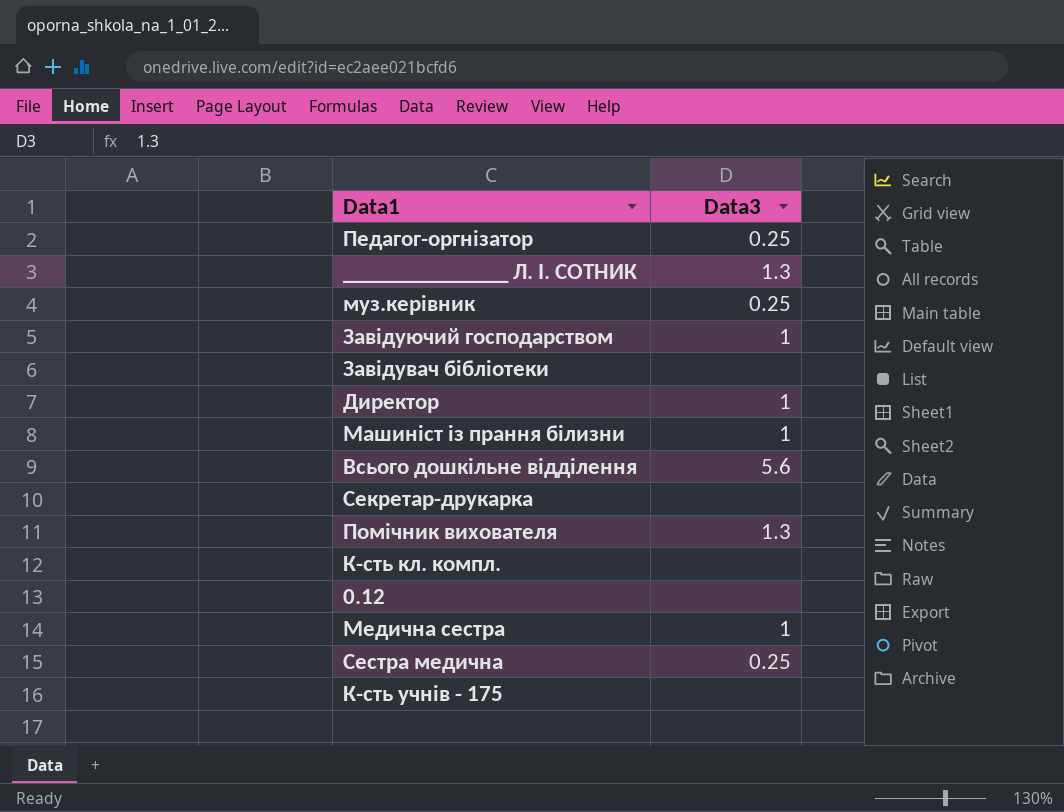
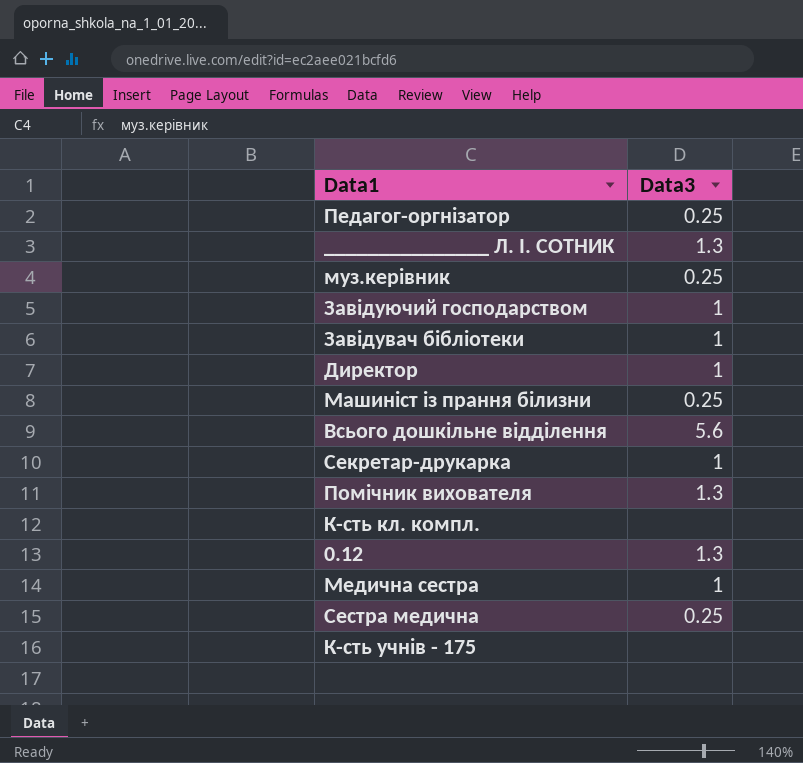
Завідувач бібліотеки | Data3: none -> 1
Машиніст із прання білизни | Data3: 1 -> 0.25
Секретар-друкарка | Data3: none -> 1
0.12 | Data3: none -> 1.3

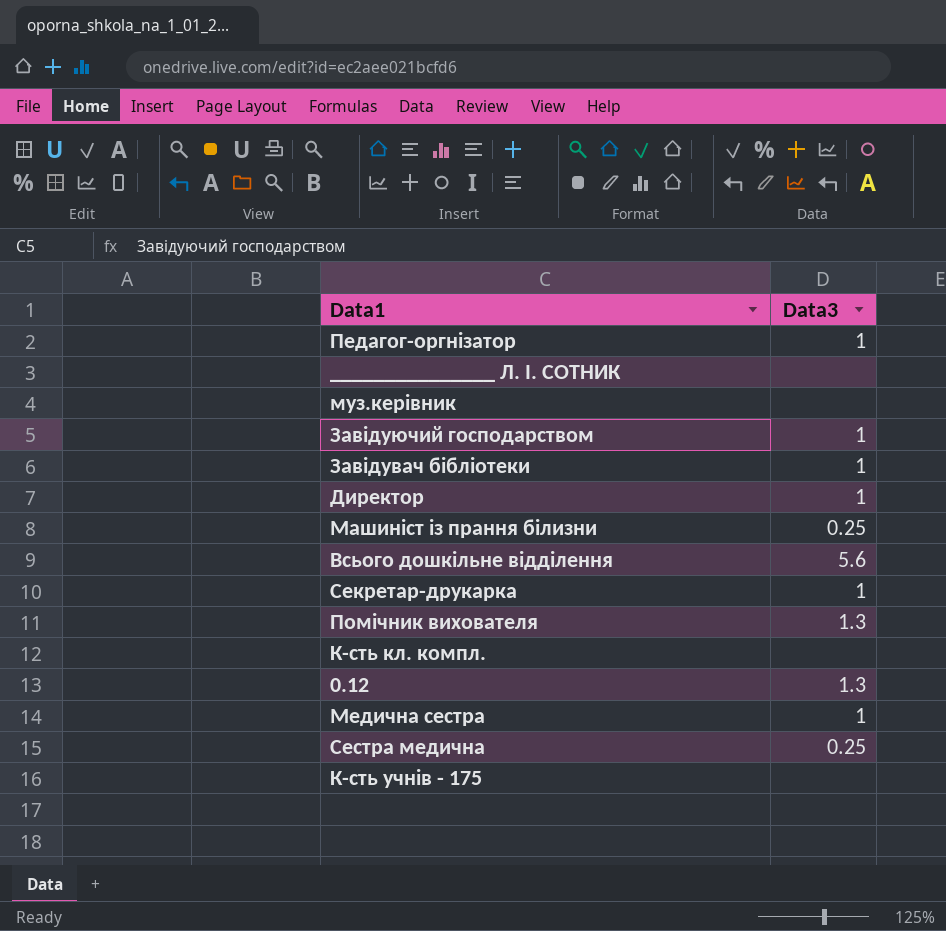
Педагог-оргнізатор | Data3: 0.25 -> 1
_______________ Л. І. СОТНИК | Data3: 1.3 -> none
муз.керівник | Data3: 0.25 -> none

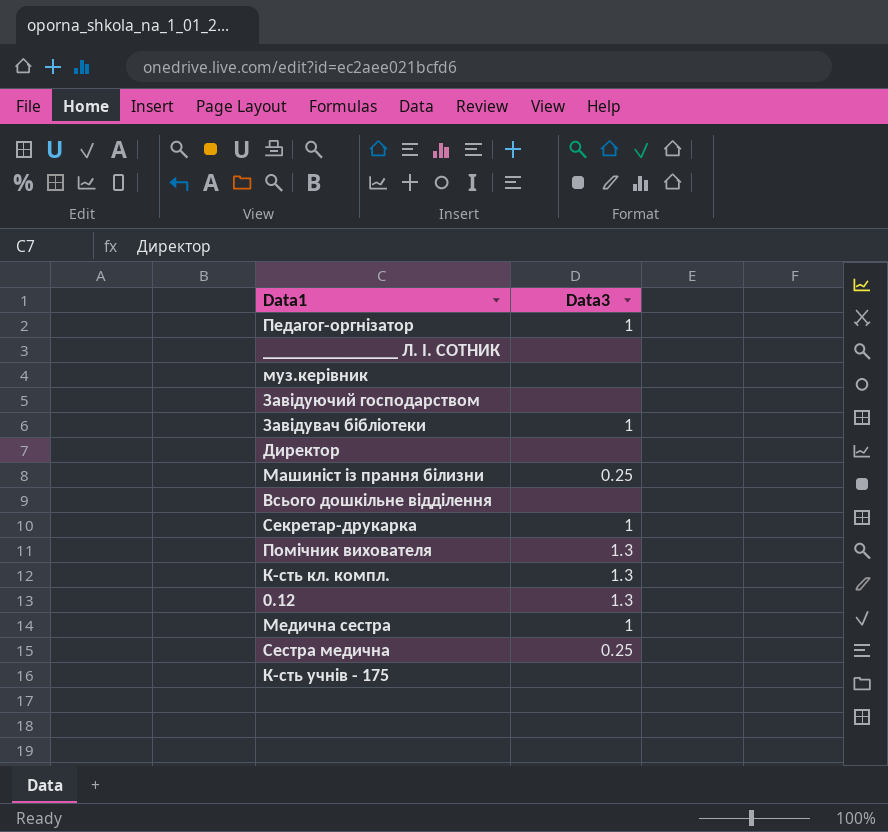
Завідуючий господарством | Data3: 1 -> none
Директор | Data3: 1 -> none
Всього дошкільне відділення | Data3: 5.6 -> none
К-сть кл. компл. | Data3: none -> 1.3

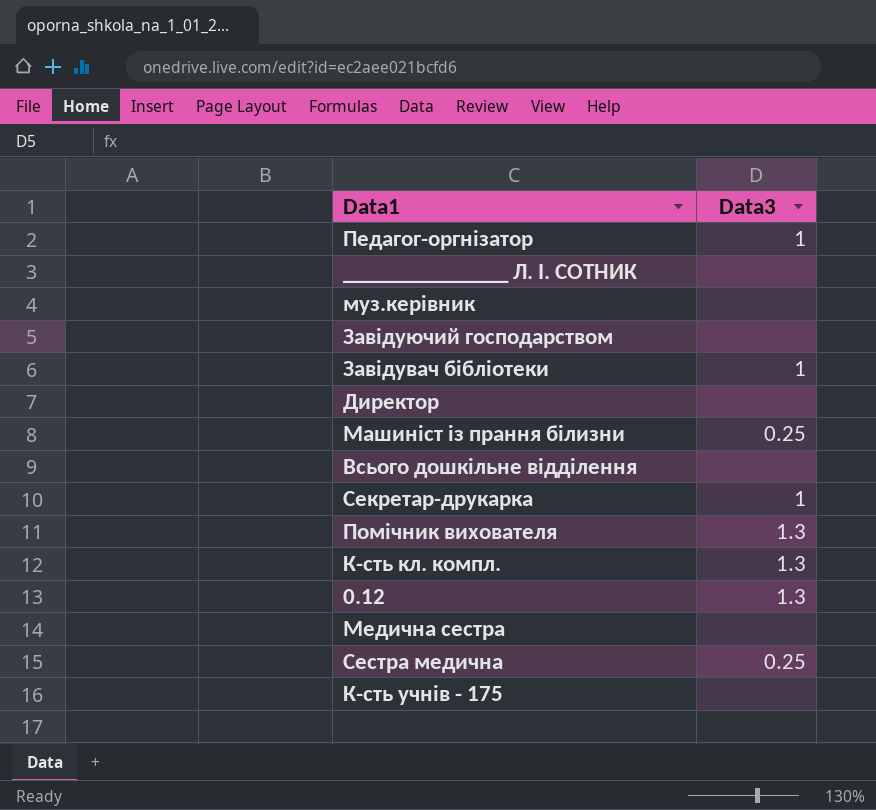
Медична сестра | Data3: 1 -> none

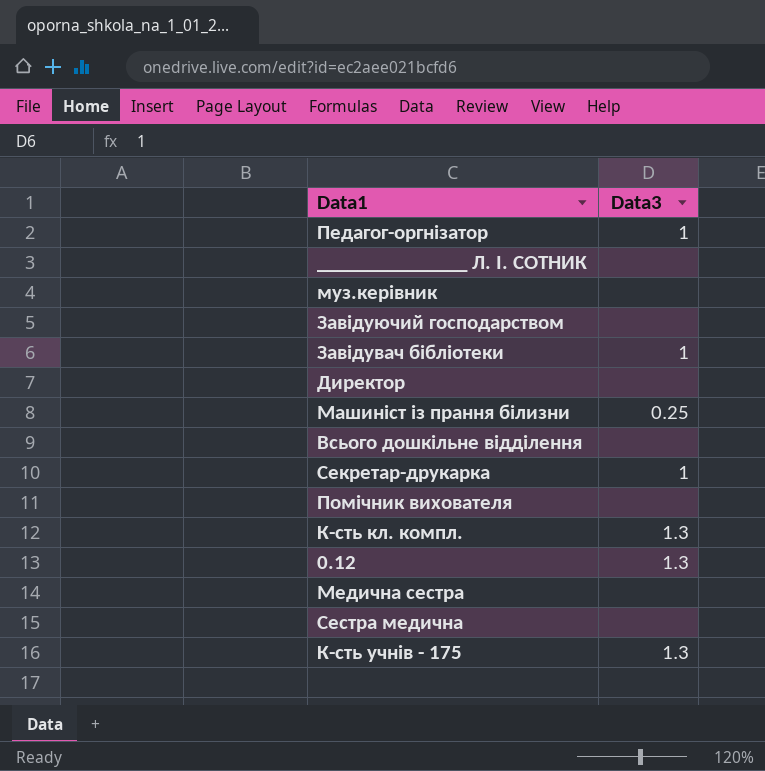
Помічник вихователя | Data3: 1.3 -> none
Сестра медична | Data3: 0.25 -> none
К-сть учнів - 175 | Data3: none -> 1.3

